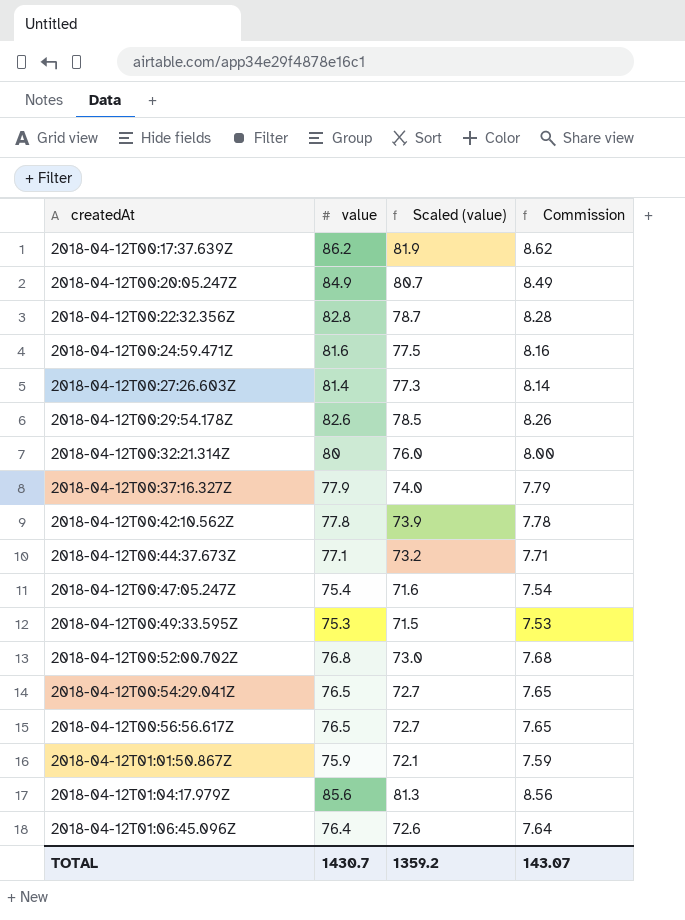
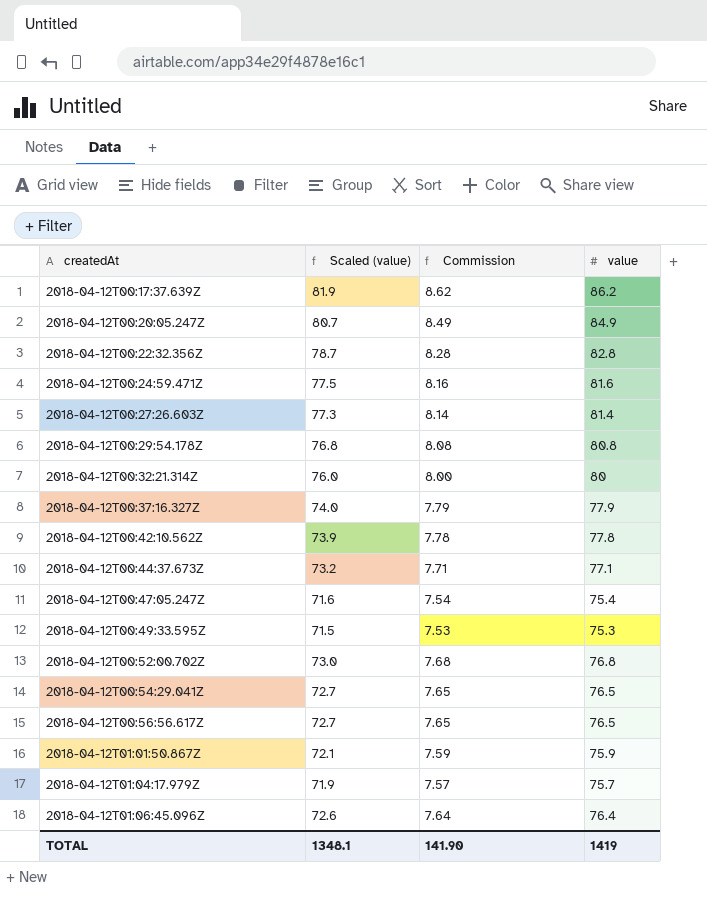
column value | position: 2 -> 4
2018-04-12T00:29:54.178Z | Scaled (value): 78.5 -> 76.8
2018-04-12T00:29:54.178Z | Commission: 8.26 -> 8.08
2018-04-12T00:29:54.178Z | value: 82.6 -> 80.8
2018-04-12T01:04:17.979Z | Scaled (value): 81.3 -> 71.9
2018-04-12T01:04:17.979Z | Commission: 8.56 -> 7.57
2018-04-12T01:04:17.979Z | value: 85.6 -> 75.7
TOTAL | Scaled (value): 1359.2 -> 1348.1
TOTAL | Commission: 143.07 -> 141.90
TOTAL | value: 1430.7 -> 1419

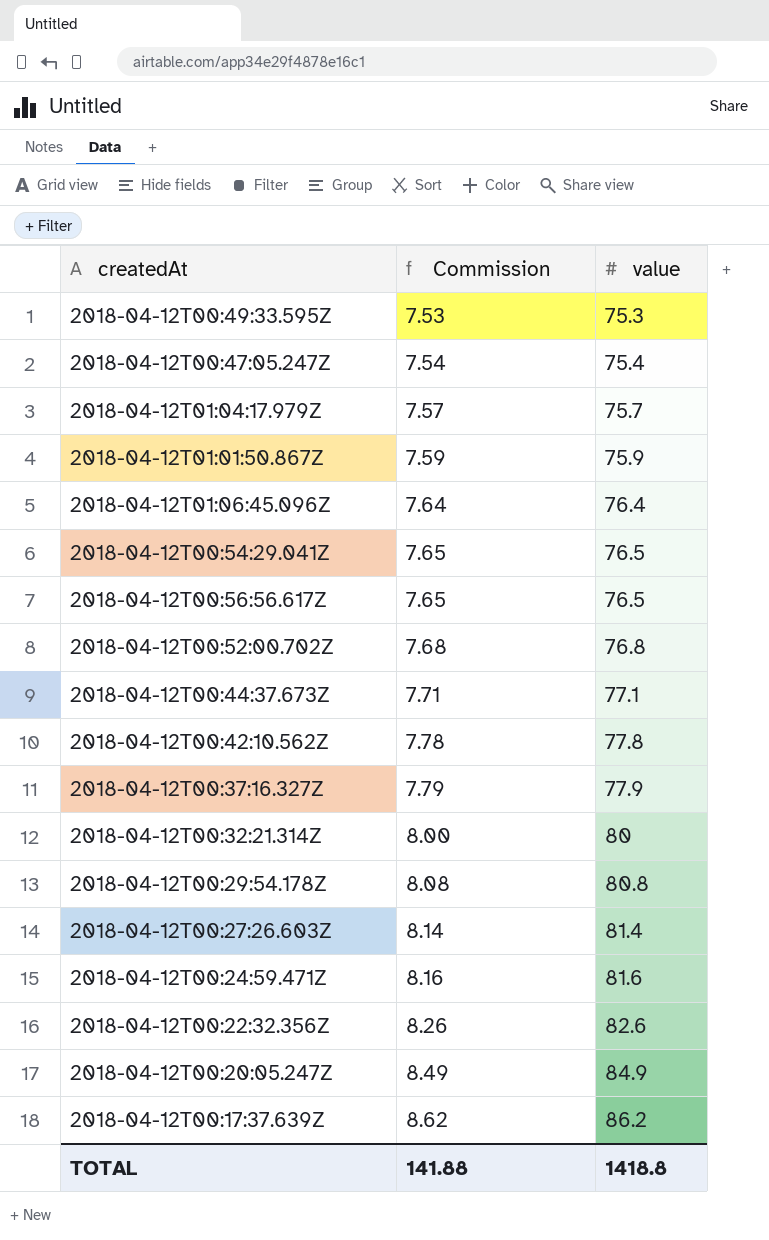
row order: createdAt ascending -> Commission ascending
column Scaled (value) | formula: [value] * 0.95 -> none
2018-04-12T00:22:32.356Z | Commission: 8.28 -> 8.26
2018-04-12T00:22:32.356Z | value: 82.8 -> 82.6
TOTAL | Commission: 141.90 -> 141.88
TOTAL | value: 1419 -> 1418.8

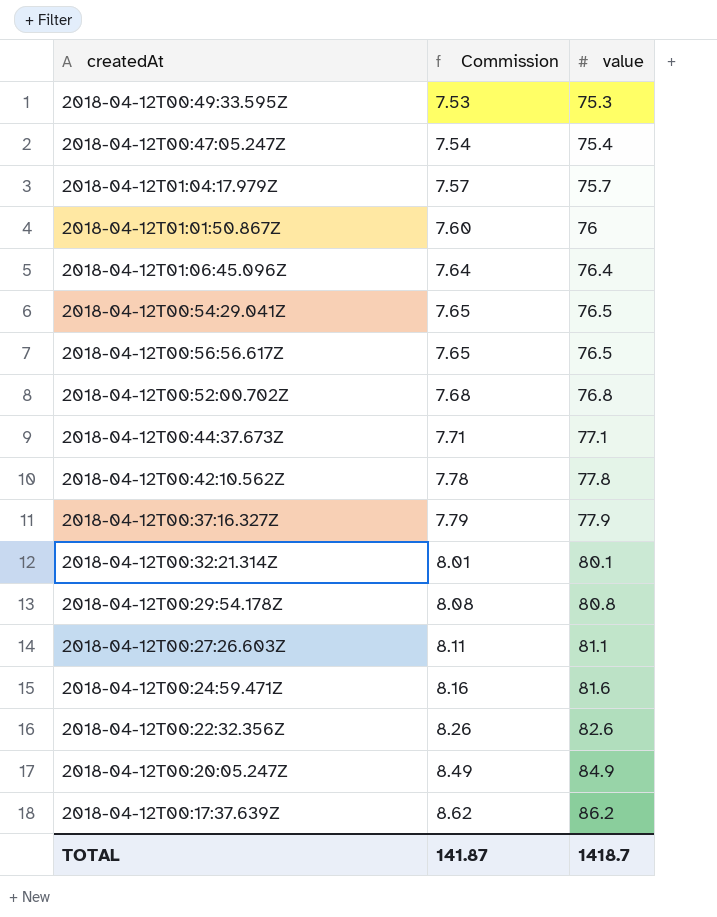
2018-04-12T01:01:50.867Z | Commission: 7.59 -> 7.60
2018-04-12T01:01:50.867Z | value: 75.9 -> 76
2018-04-12T00:32:21.314Z | Commission: 8.00 -> 8.01
2018-04-12T00:32:21.314Z | value: 80 -> 80.1
2018-04-12T00:27:26.603Z | Commission: 8.14 -> 8.11
2018-04-12T00:27:26.603Z | value: 81.4 -> 81.1
TOTAL | Commission: 141.88 -> 141.87
TOTAL | value: 1418.8 -> 1418.7

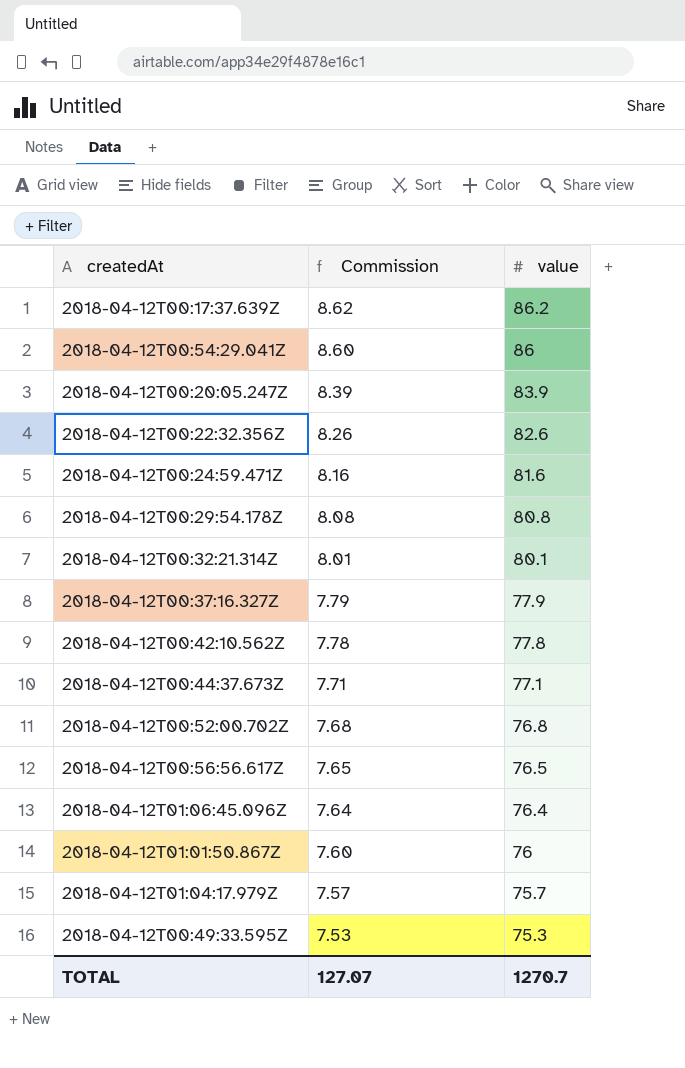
row order: Commission ascending -> Commission descending
row 2018-04-12T00:47:05.247Z: 7.54 | 75.4 -> none
row 2018-04-12T00:27:26.603Z: 8.11 | 81.1 -> none
2018-04-12T00:54:29.041Z | Commission: 7.65 -> 8.60
2018-04-12T00:54:29.041Z | value: 76.5 -> 86
2018-04-12T00:20:05.247Z | Commission: 8.49 -> 8.39
2018-04-12T00:20:05.247Z | value: 84.9 -> 83.9
TOTAL | Commission: 141.87 -> 127.07
TOTAL | value: 1418.7 -> 1270.7

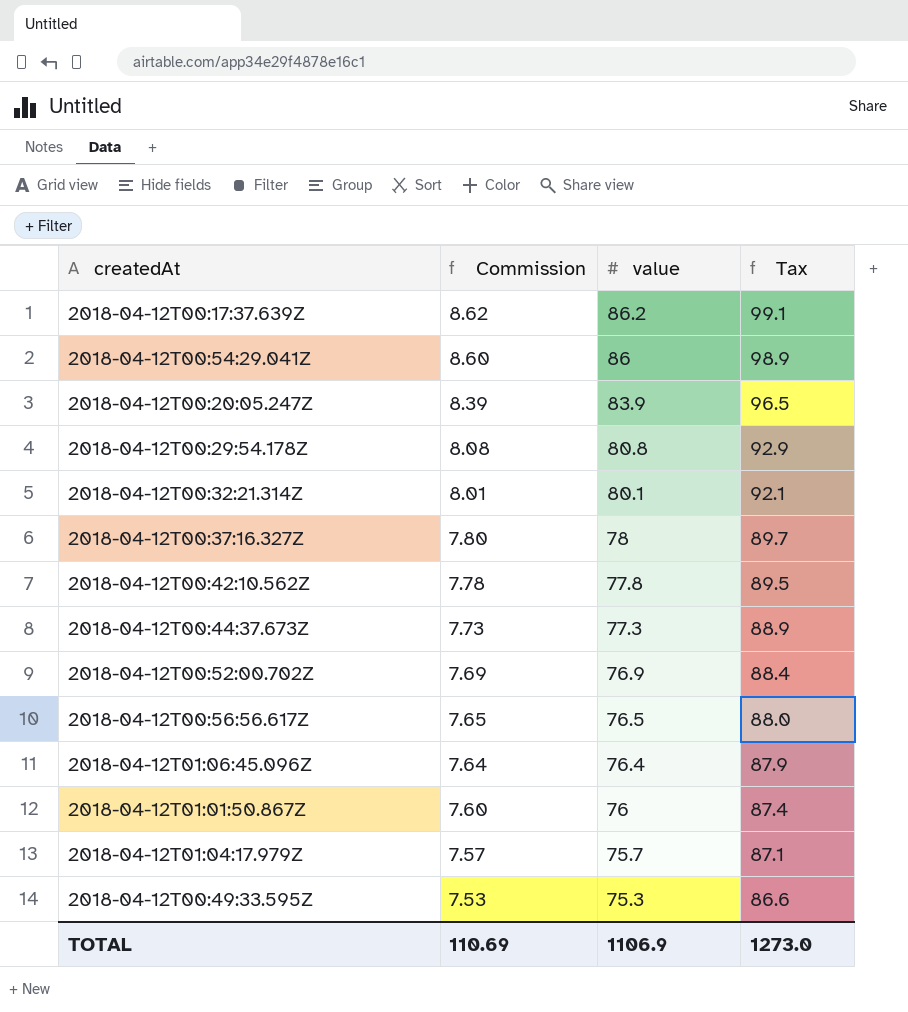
column Tax | formula: none -> [value] * 1.15
row 2018-04-12T00:22:32.356Z: 8.26 | 82.6 -> none
row 2018-04-12T00:24:59.471Z: 8.16 | 81.6 -> none
2018-04-12T00:37:16.327Z | Commission: 7.79 -> 7.80
2018-04-12T00:37:16.327Z | value: 77.9 -> 78
2018-04-12T00:44:37.673Z | Commission: 7.71 -> 7.73
2018-04-12T00:44:37.673Z | value: 77.1 -> 77.3
2018-04-12T00:52:00.702Z | Commission: 7.68 -> 7.69
2018-04-12T00:52:00.702Z | value: 76.8 -> 76.9
TOTAL | Commission: 127.07 -> 110.69
TOTAL | value: 1270.7 -> 1106.9

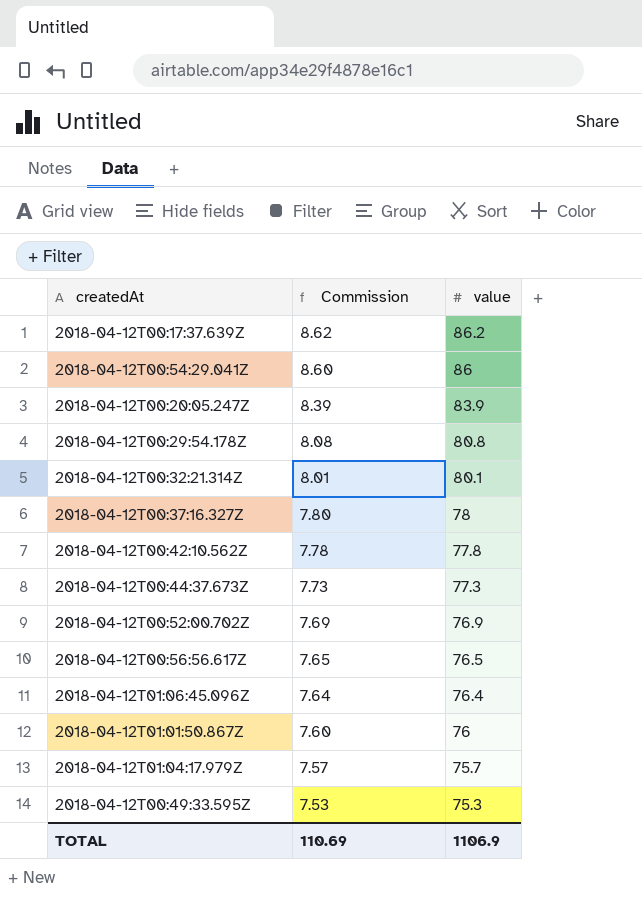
column Tax | formula: [value] * 1.15 -> none

